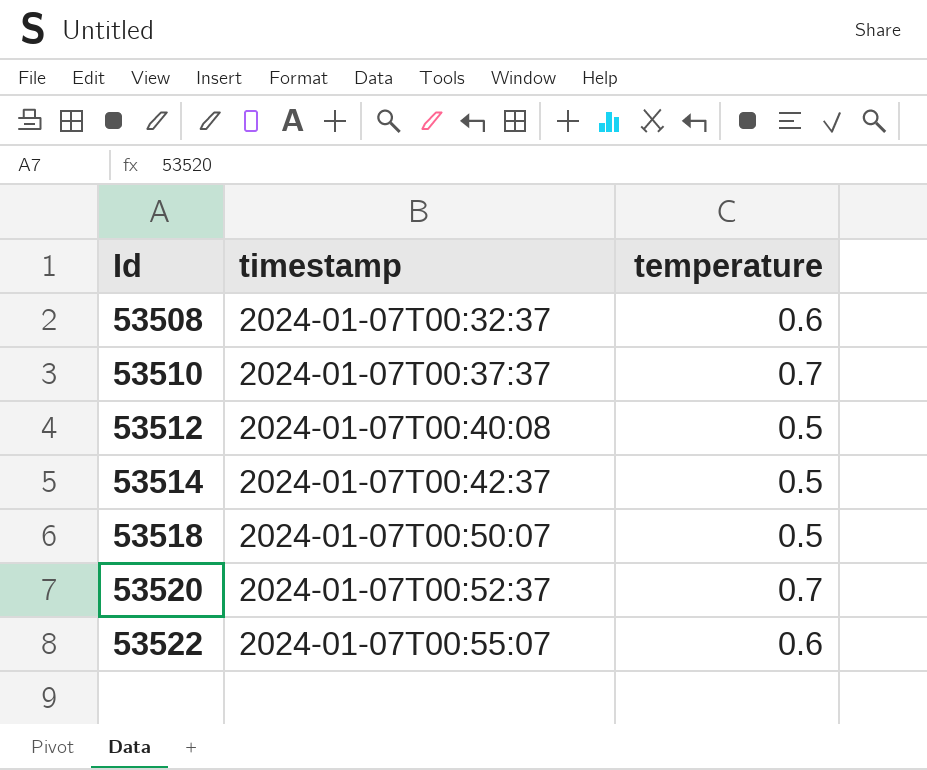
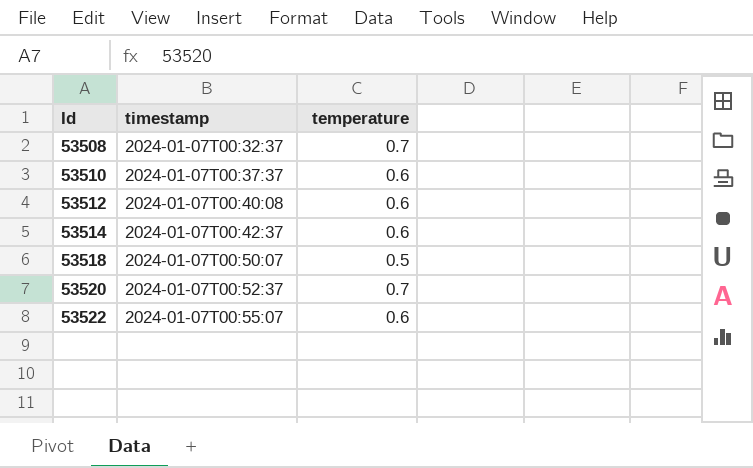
53508 | temperature: 0.6 -> 0.7
53510 | temperature: 0.7 -> 0.6
53512 | temperature: 0.5 -> 0.6
53514 | temperature: 0.5 -> 0.6

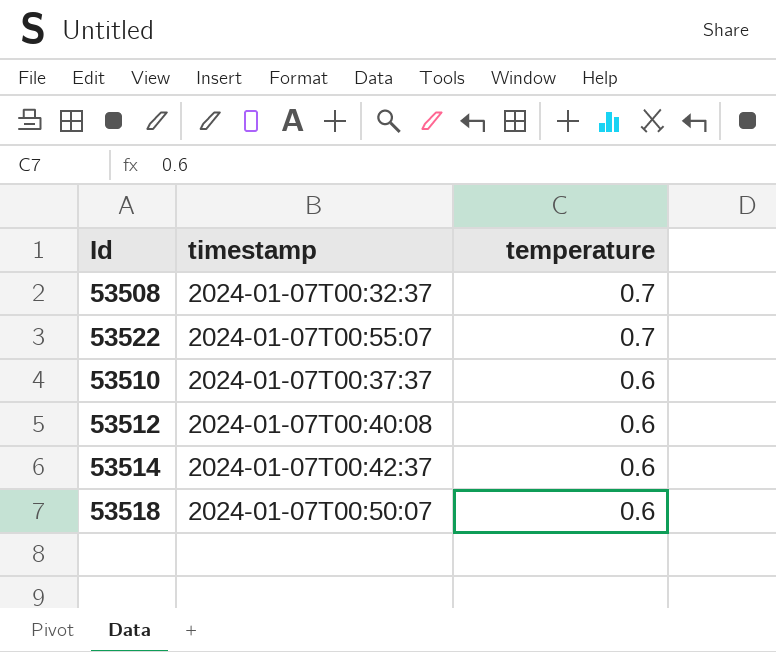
row order: Id ascending -> temperature descending
row 53520: 2024-01-07T00:52:37 | 0.7 -> none
53522 | temperature: 0.6 -> 0.7
53518 | temperature: 0.5 -> 0.6

